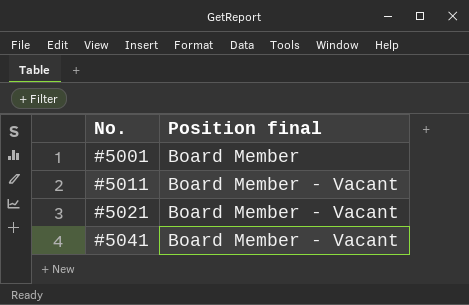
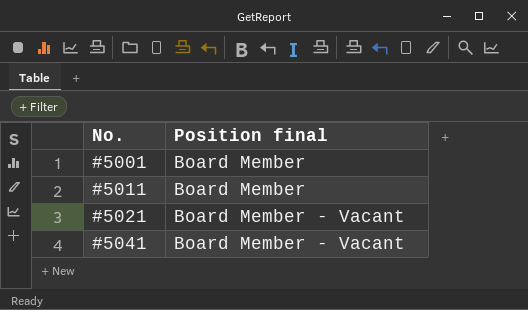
#5011 | Position final: Board Member - Vacant -> Board Member

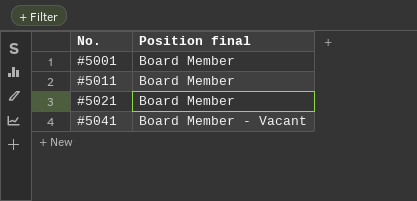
#5021 | Position final: Board Member - Vacant -> Board Member

